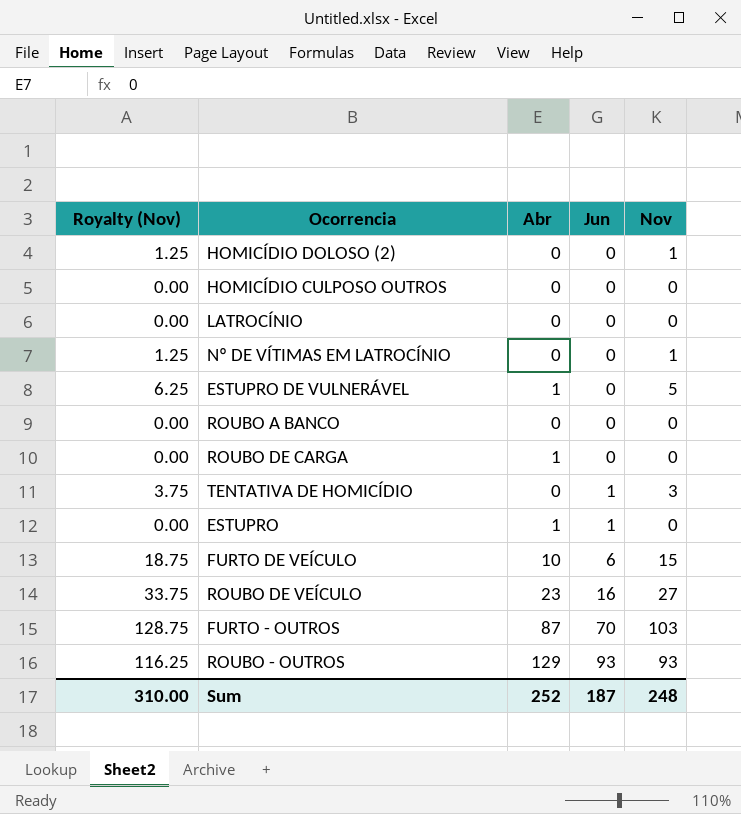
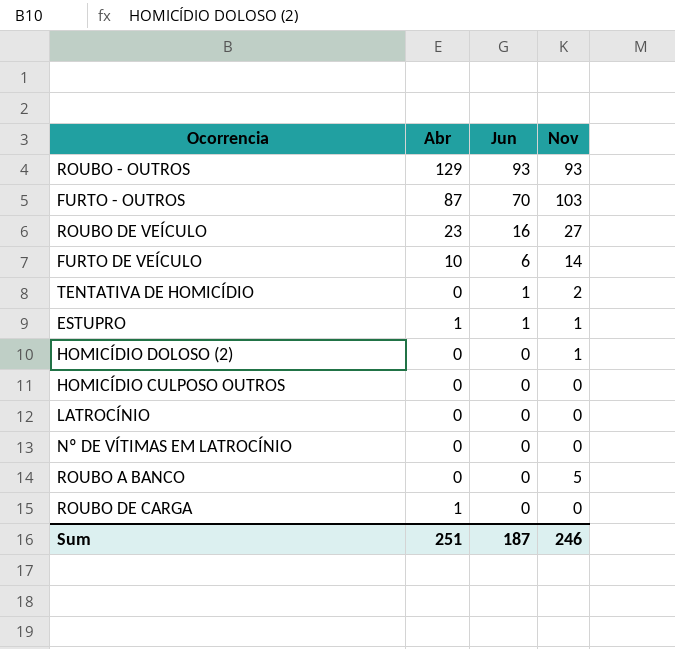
row order: Jun ascending -> Jun descending
column Royalty (Nov) | formula: [Nov] * 1.25 -> none
row ESTUPRO DE VULNERÁVEL: 6.25 | 1 | 0 | 5 -> none
FURTO DE VEÍCULO | Nov: 15 -> 14
TENTATIVA DE HOMICÍDIO | Nov: 3 -> 2
ESTUPRO | Nov: 0 -> 1
Nº DE VÍTIMAS EM LATROCÍNIO | Nov: 1 -> 0
ROUBO A BANCO | Nov: 0 -> 5
Sum | Abr: 252 -> 251
Sum | Nov: 248 -> 246

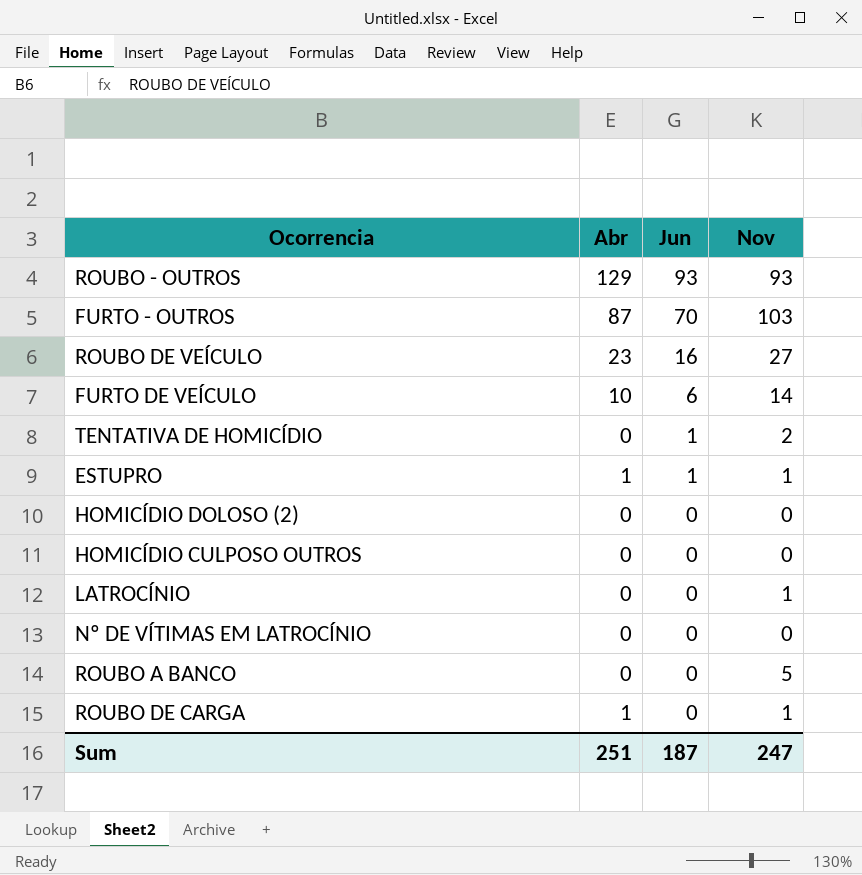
HOMICÍDIO DOLOSO (2) | Nov: 1 -> 0
LATROCÍNIO | Nov: 0 -> 1
ROUBO DE CARGA | Nov: 0 -> 1
Sum | Nov: 246 -> 247

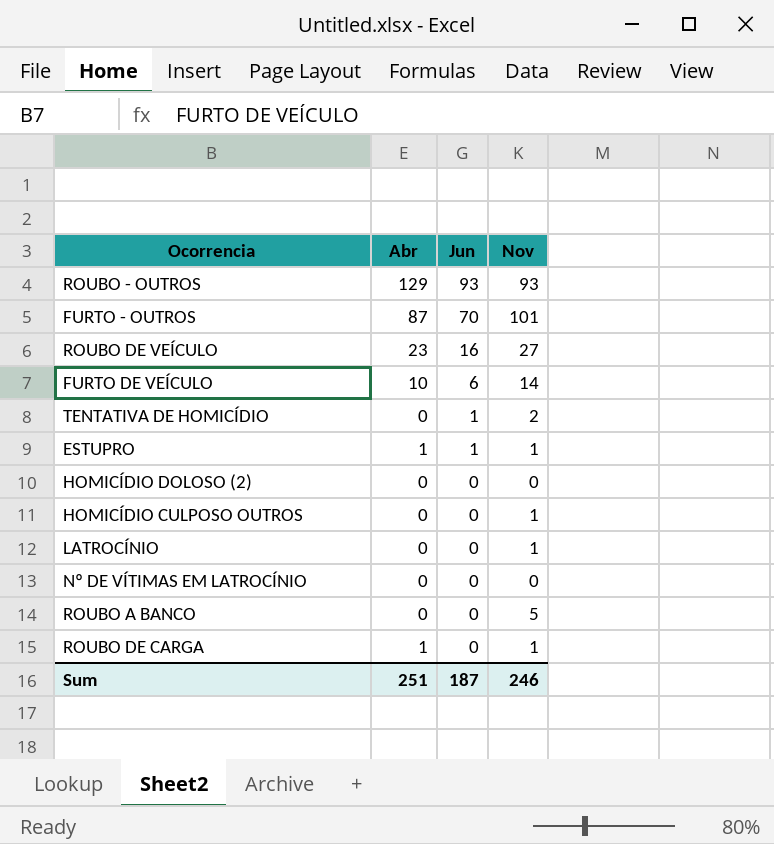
FURTO - OUTROS | Nov: 103 -> 101
HOMICÍDIO CULPOSO OUTROS | Nov: 0 -> 1
Sum | Nov: 247 -> 246

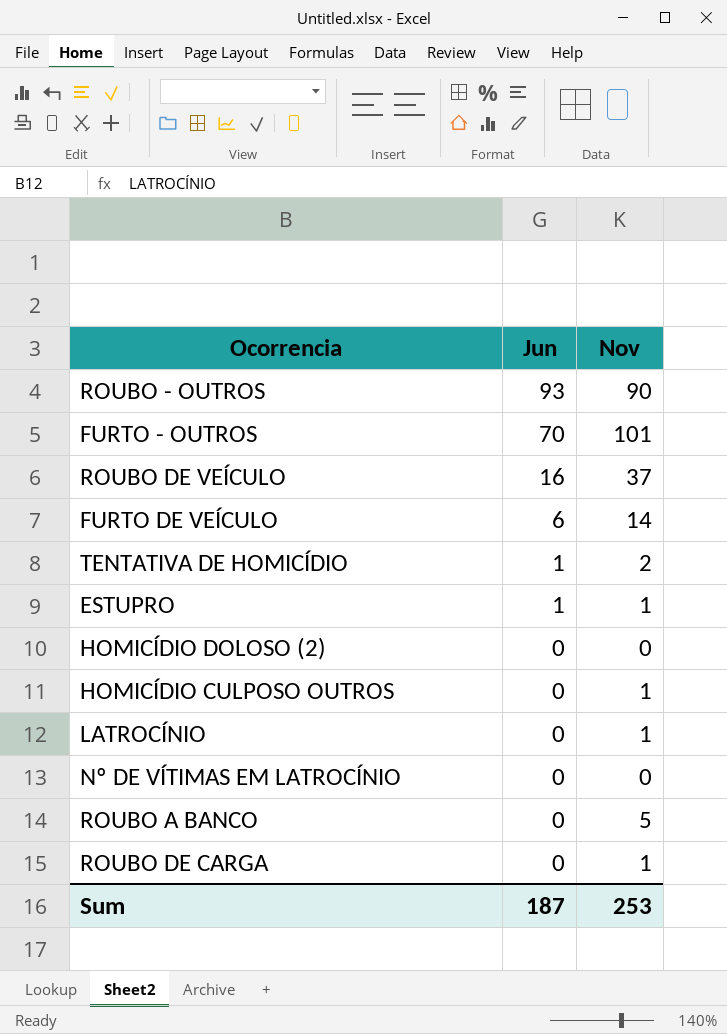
column Abr | position: 2 -> none
ROUBO - OUTROS | Nov: 93 -> 90
ROUBO DE VEÍCULO | Nov: 27 -> 37
Sum | Nov: 246 -> 253

